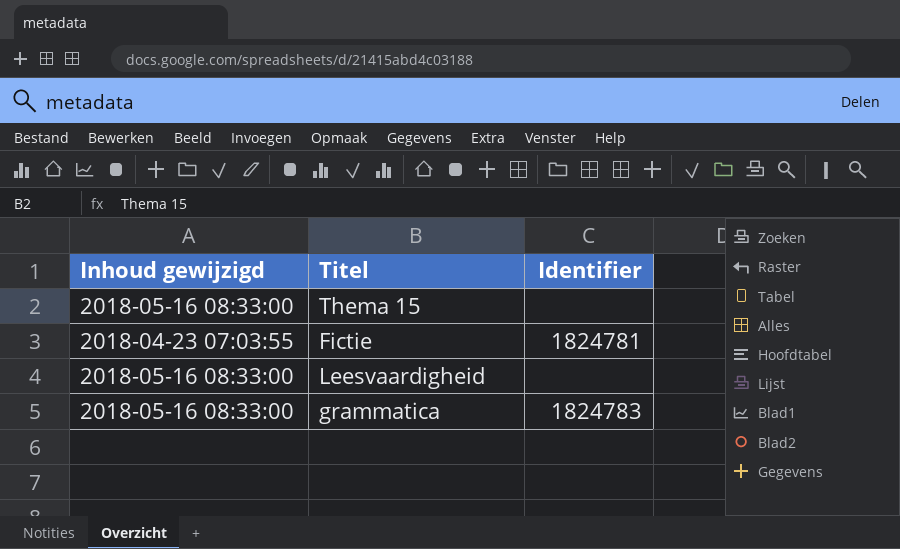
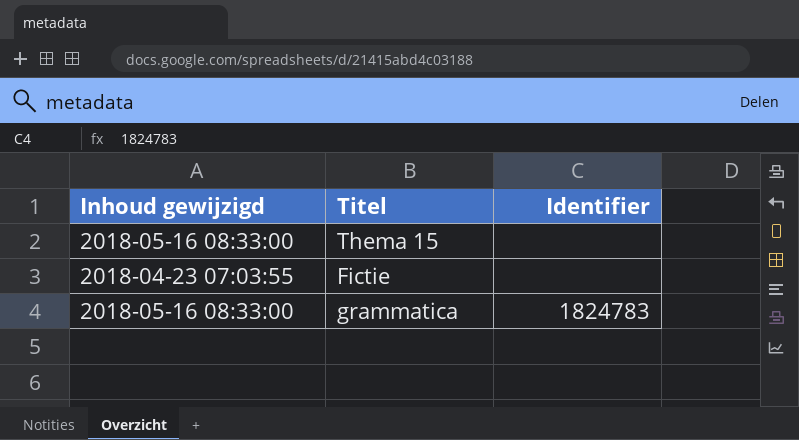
row Leesvaardigheid: 2018-05-16 08:33:00 | none -> none
Fictie | Identifier: 1824781 -> none

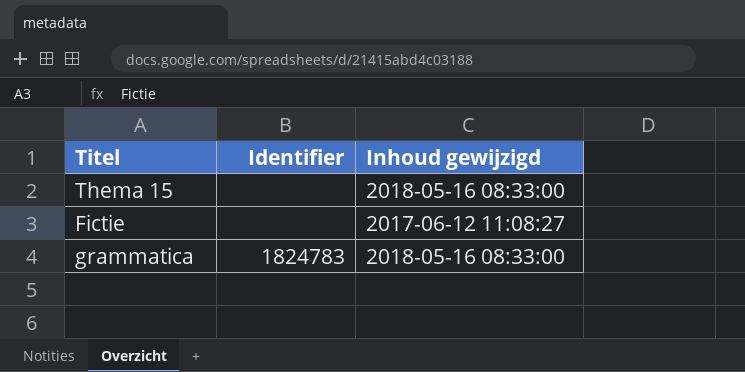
column Inhoud gewijzigd | position: 1 -> 3
Fictie | Inhoud gewijzigd: 2018-04-23 07:03:55 -> 2017-06-12 11:08:27

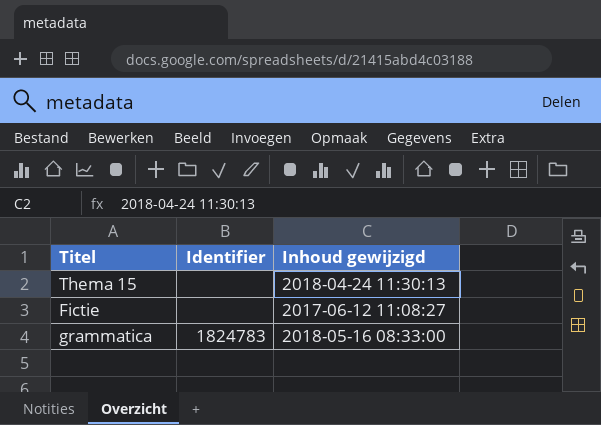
Thema 15 | Inhoud gewijzigd: 2018-05-16 08:33:00 -> 2018-04-24 11:30:13

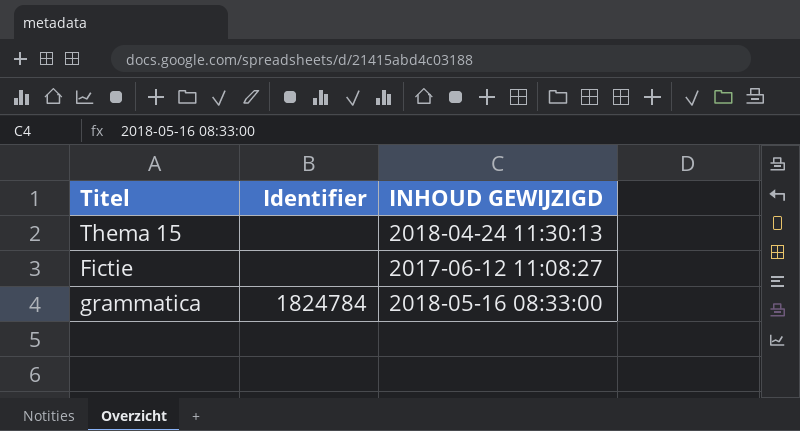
column name: Inhoud gewijzigd -> INHOUD GEWIJZIGD
grammatica | Identifier: 1824783 -> 1824784

